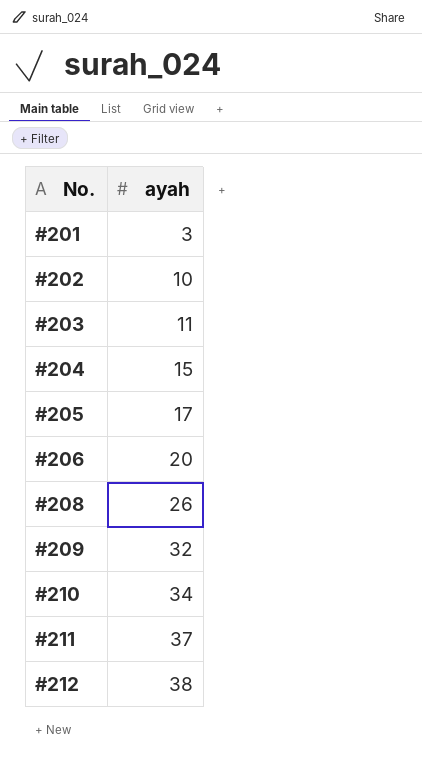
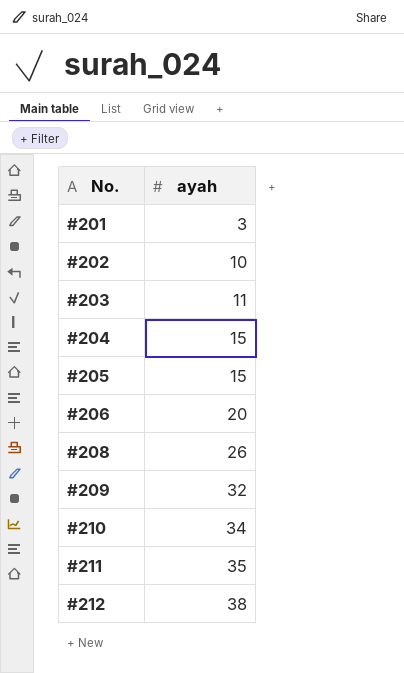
#205 | ayah: 17 -> 15
#211 | ayah: 37 -> 35

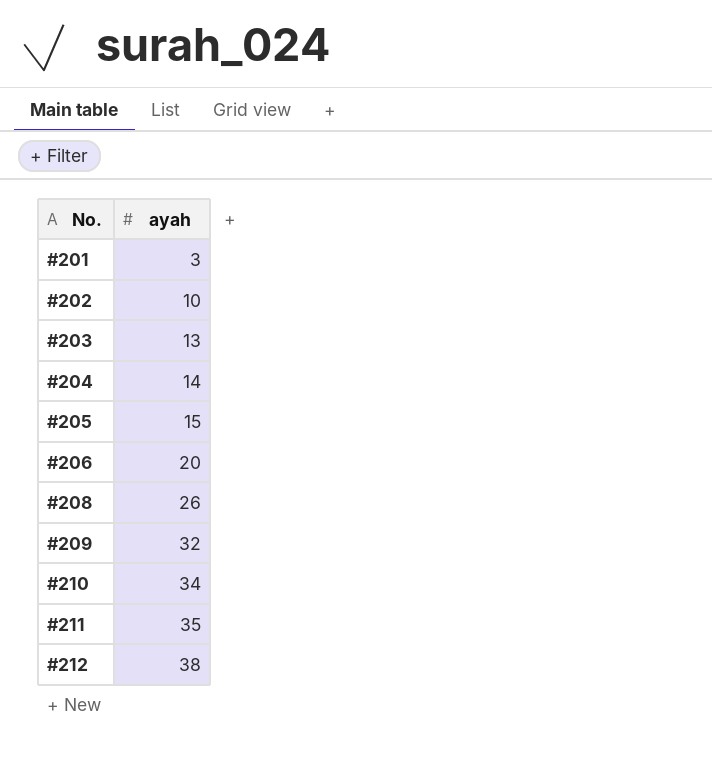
#203 | ayah: 11 -> 13
#204 | ayah: 15 -> 14

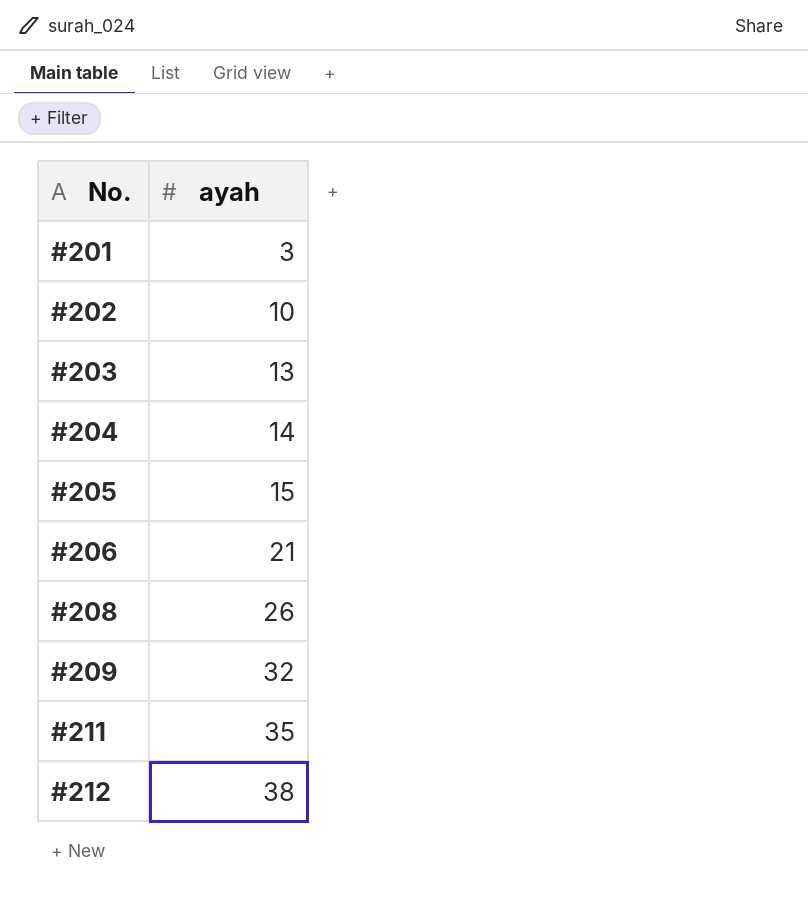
row #210: 34 -> none
#206 | ayah: 20 -> 21

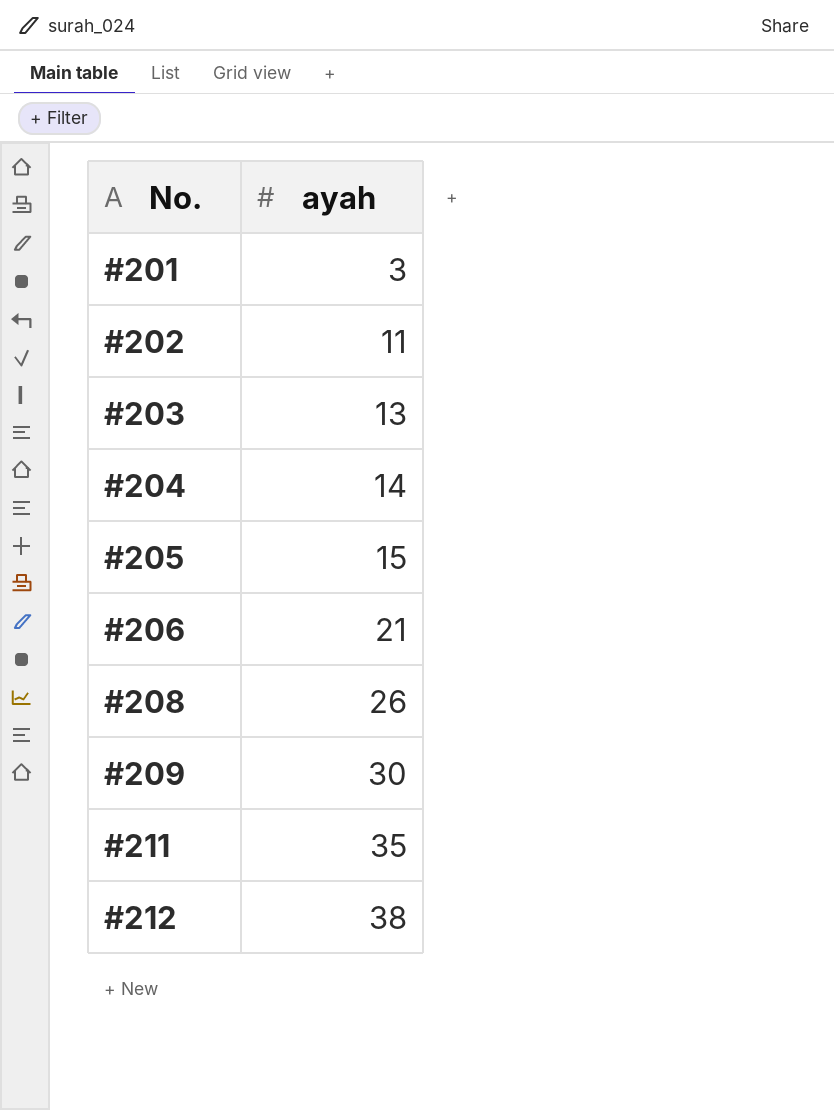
#202 | ayah: 10 -> 11
#209 | ayah: 32 -> 30

